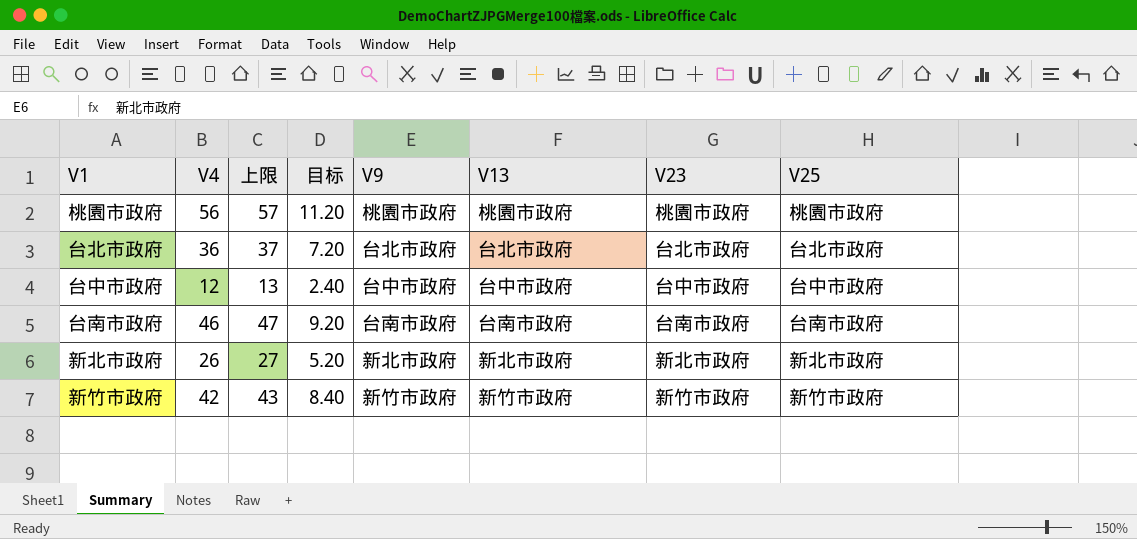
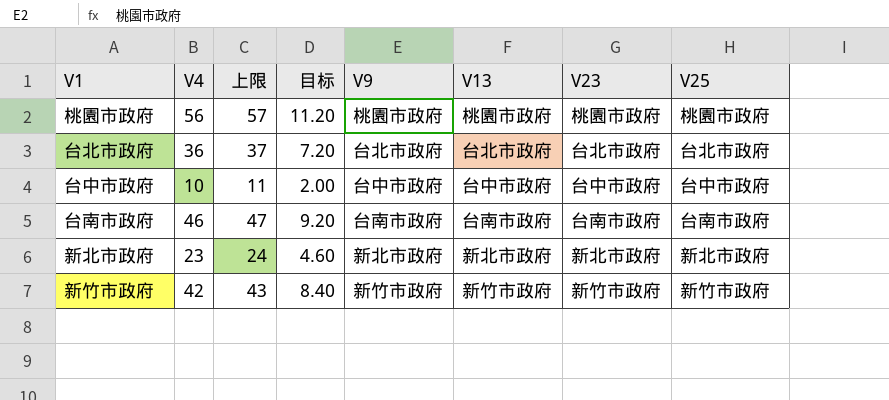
台中市政府 | V4: 12 -> 10
台中市政府 | 上限: 13 -> 11
台中市政府 | 目标: 2.40 -> 2.00
新北市政府 | V4: 26 -> 23
新北市政府 | 上限: 27 -> 24
新北市政府 | 目标: 5.20 -> 4.60

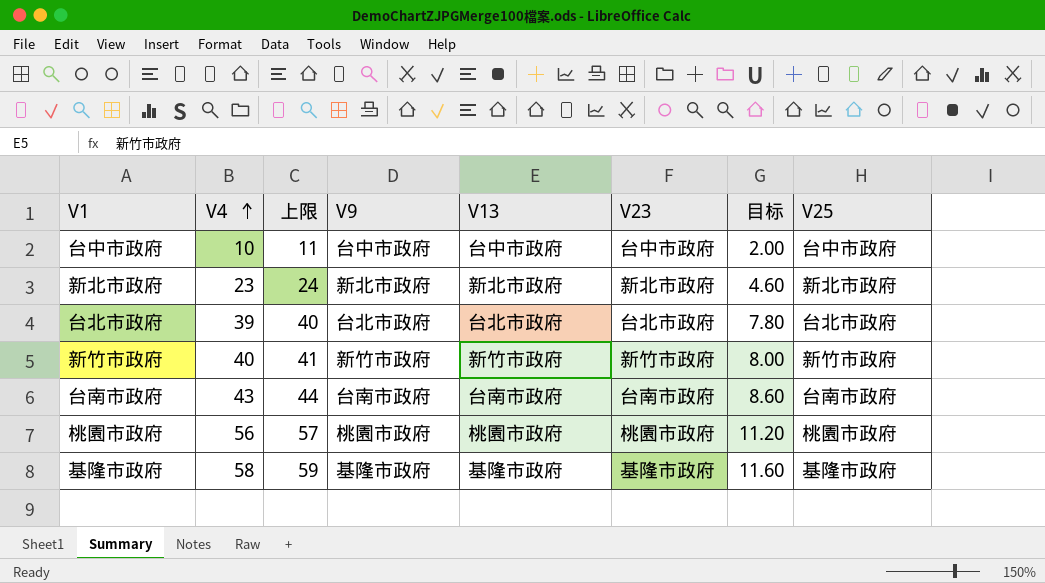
row order: none -> V4 ascending
column 目标 | position: 4 -> 7
台北市政府 | V4: 36 -> 39
台北市政府 | 上限: 37 -> 40
台北市政府 | 目标: 7.20 -> 7.80
新竹市政府 | V4: 42 -> 40
新竹市政府 | 上限: 43 -> 41
新竹市政府 | 目标: 8.40 -> 8.00
台南市政府 | V4: 46 -> 43
台南市政府 | 上限: 47 -> 44
台南市政府 | 目标: 9.20 -> 8.60
row 基隆市政府: none -> 58 | 59 | 基隆市政府 | 基隆市政府 | 基隆市政府 | 11.60 | 基隆市政府

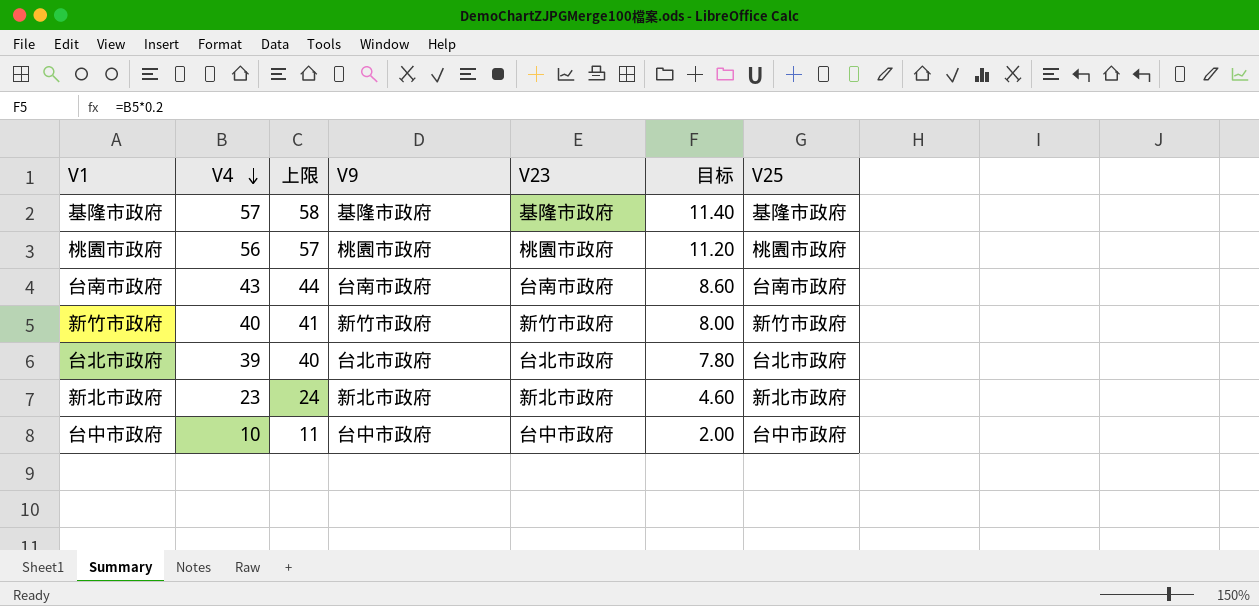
row order: V4 ascending -> V4 descending
column V13 | position: 5 -> none
基隆市政府 | V4: 58 -> 57
基隆市政府 | 上限: 59 -> 58
基隆市政府 | 目标: 11.60 -> 11.40

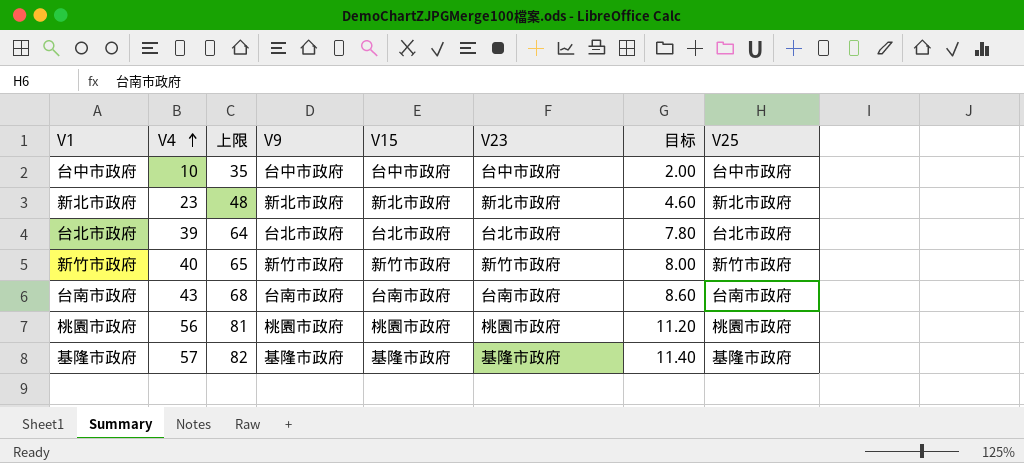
row order: V4 descending -> V4 ascending
column 上限 | formula: [V4] + 1 -> [V4] + 25
column V15 | position: none -> 5

